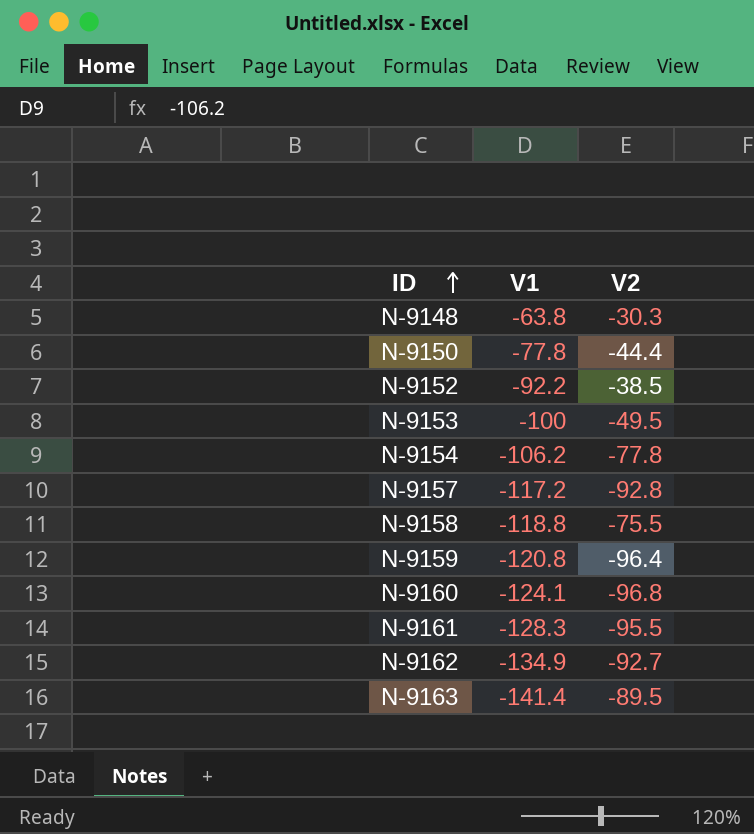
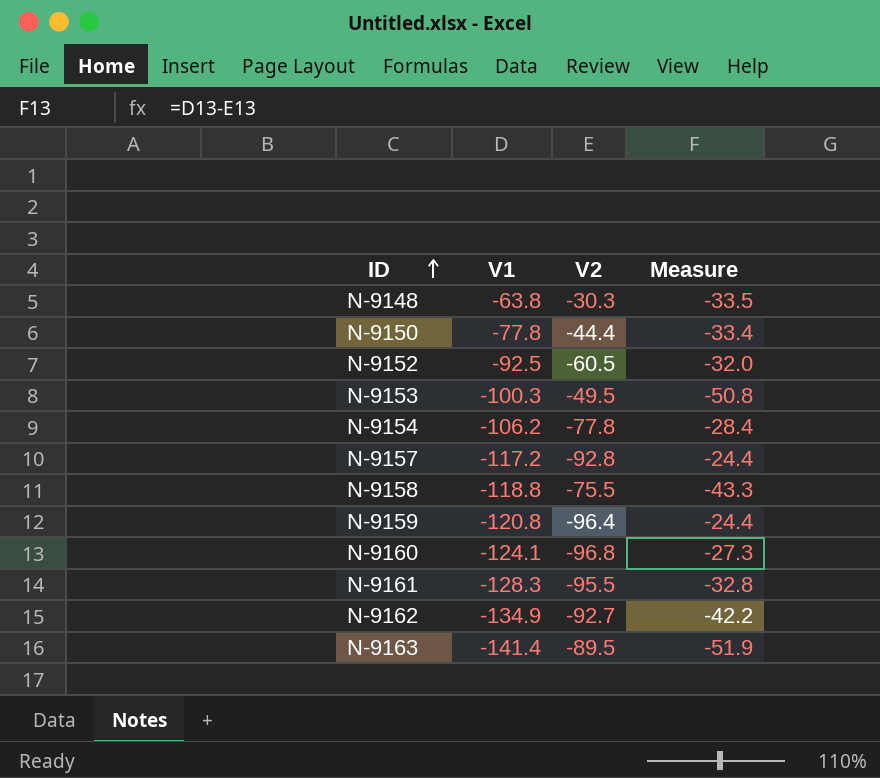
column Measure | formula: none -> [V1] - [V2]
N-9152 | V1: -92.2 -> -92.5
N-9152 | V2: -38.5 -> -60.5
N-9153 | V1: -100 -> -100.3

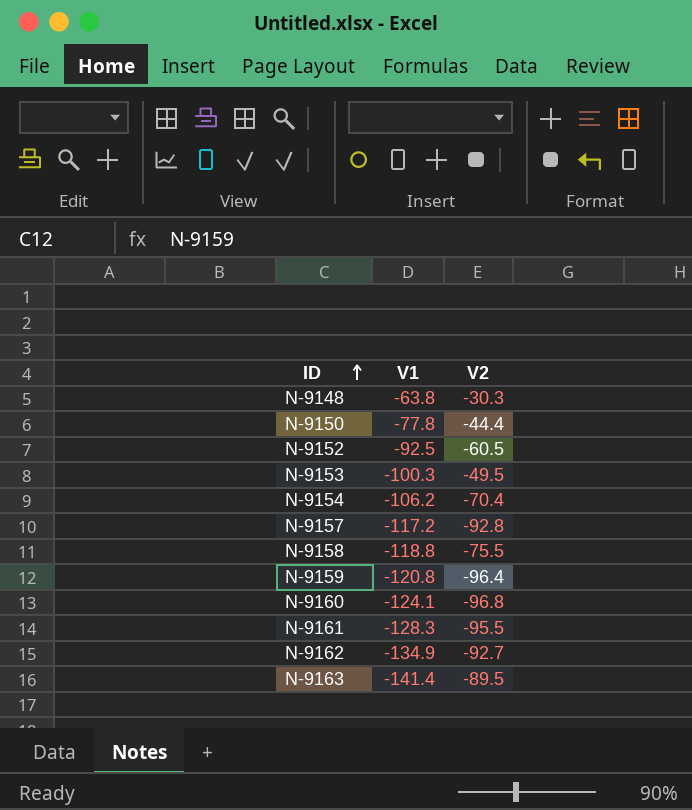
column Measure | formula: [V1] - [V2] -> none
N-9154 | V2: -77.8 -> -70.4

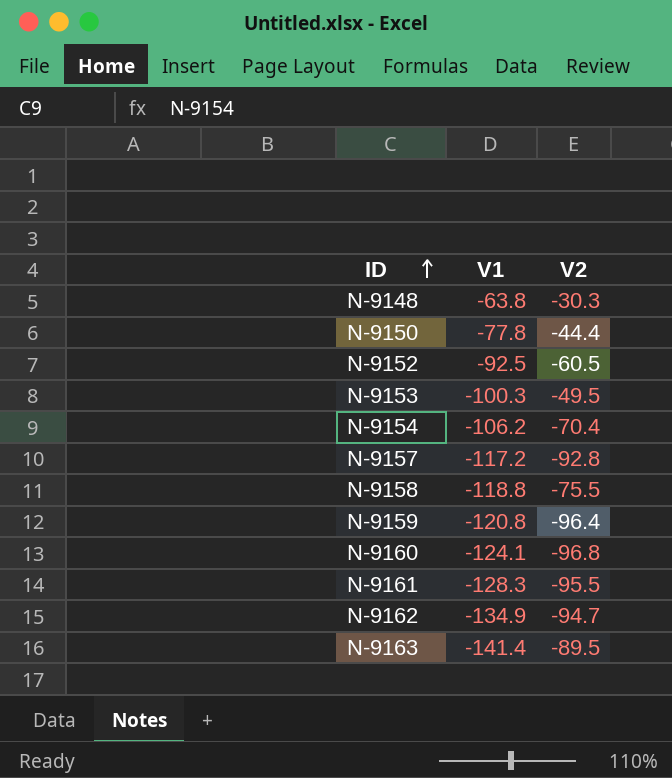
N-9162 | V2: -92.7 -> -94.7

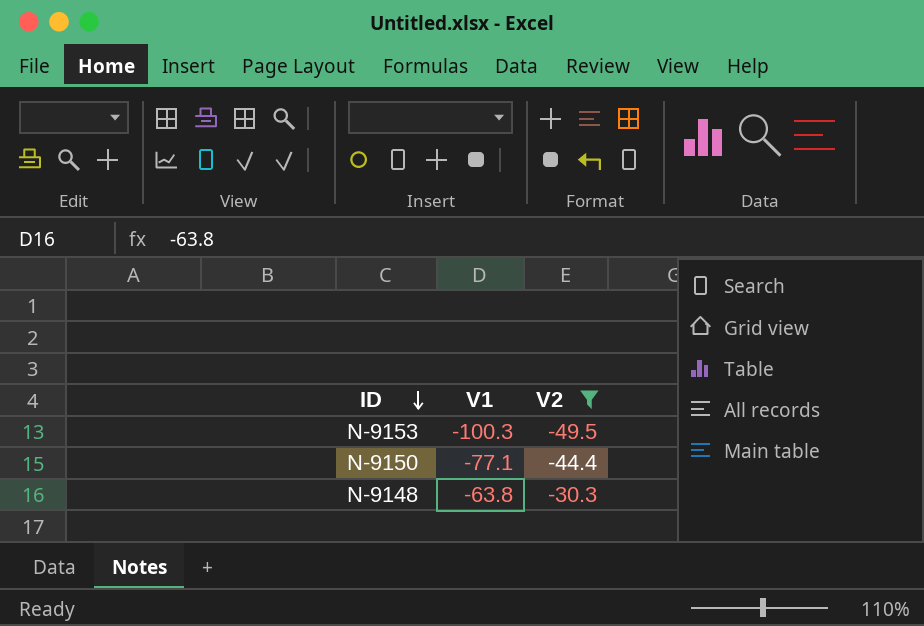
filter: none -> V2 >= -49.5
row order: ID ascending -> ID descending
N-9150 | V1: -77.8 -> -77.1

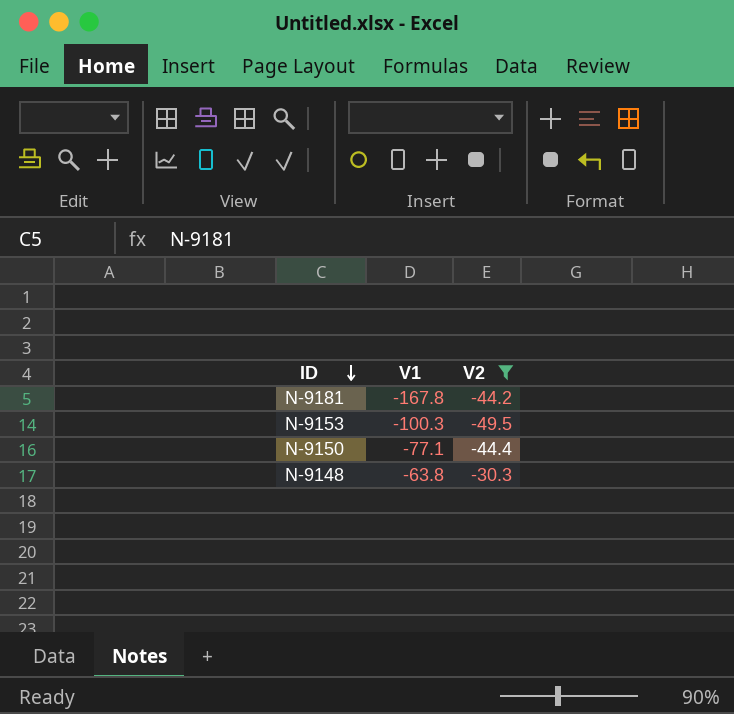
row N-9181: none -> -167.8 | -44.2

